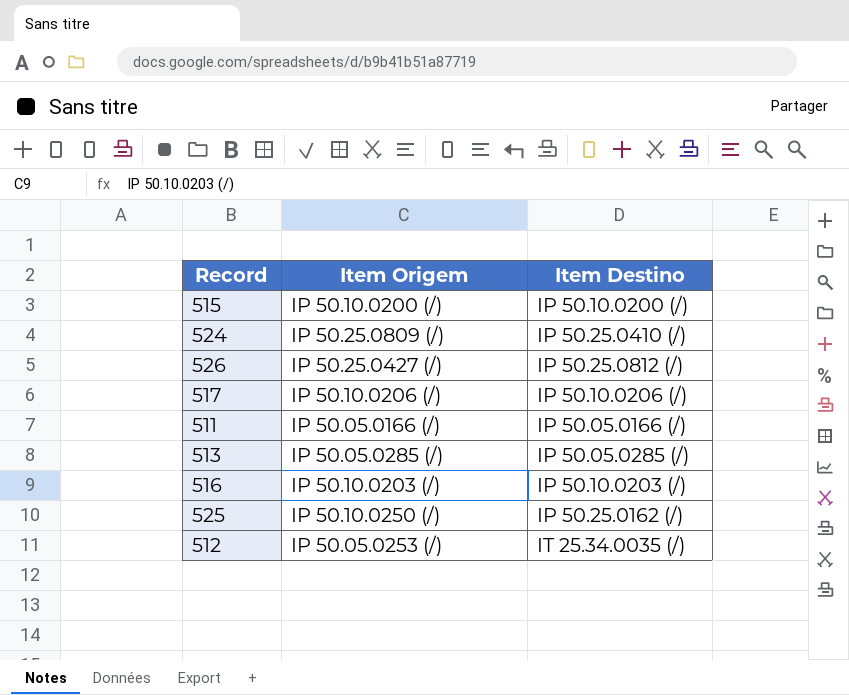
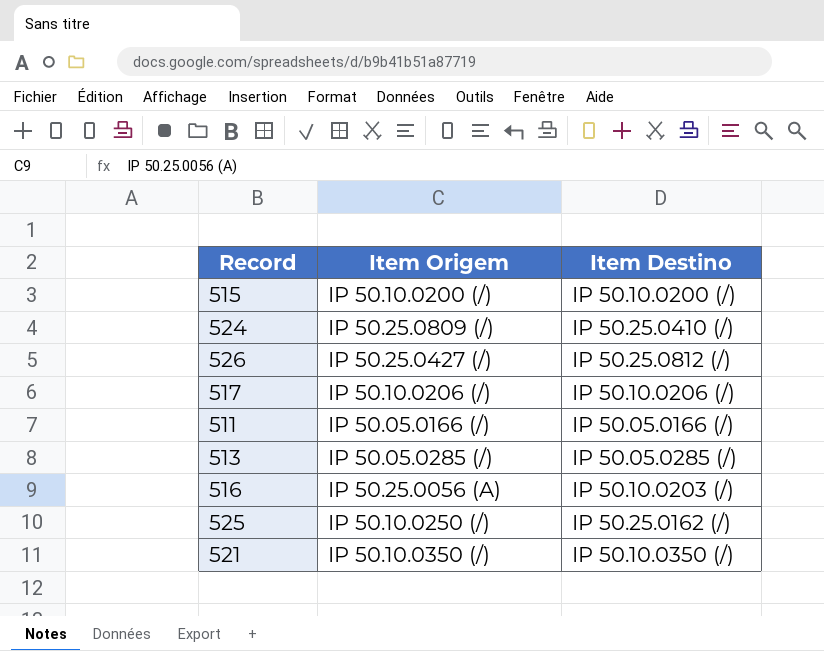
row 512: IP 50.05.0253 (/) | IT 25.34.0035 (/) -> none
516 | Item Origem: IP 50.10.0203 (/) -> IP 50.25.0056 (A)
row 521: none -> IP 50.10.0350 (/) | IP 50.10.0350 (/)

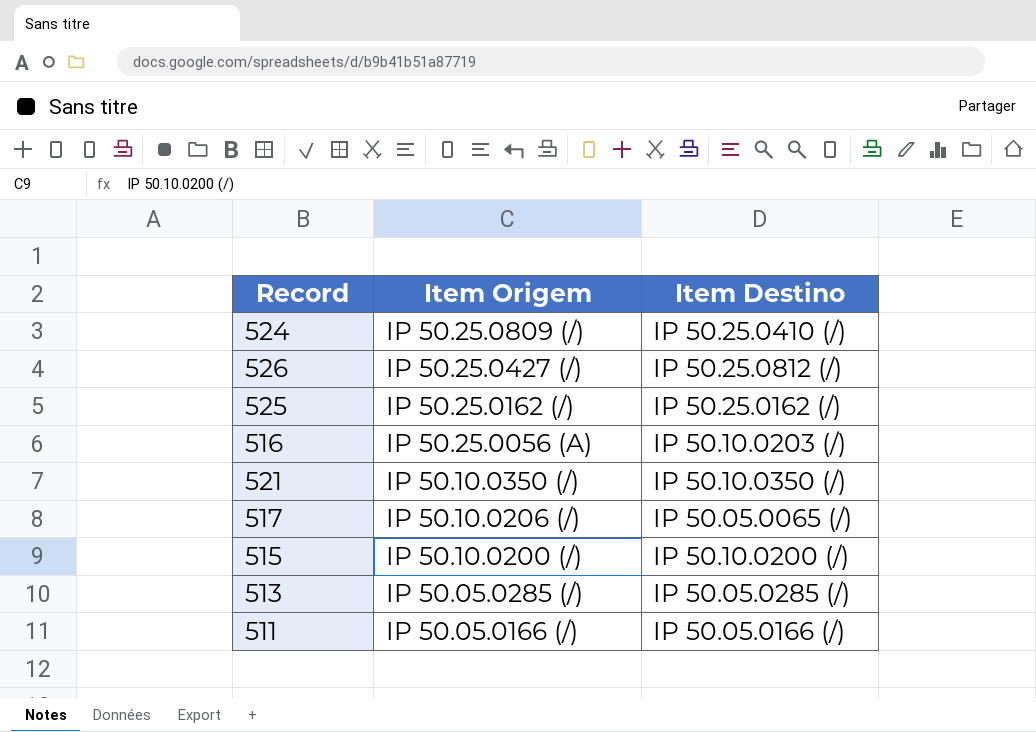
row order: none -> Item Origem descending
525 | Item Origem: IP 50.10.0250 (/) -> IP 50.25.0162 (/)
517 | Item Destino: IP 50.10.0206 (/) -> IP 50.05.0065 (/)

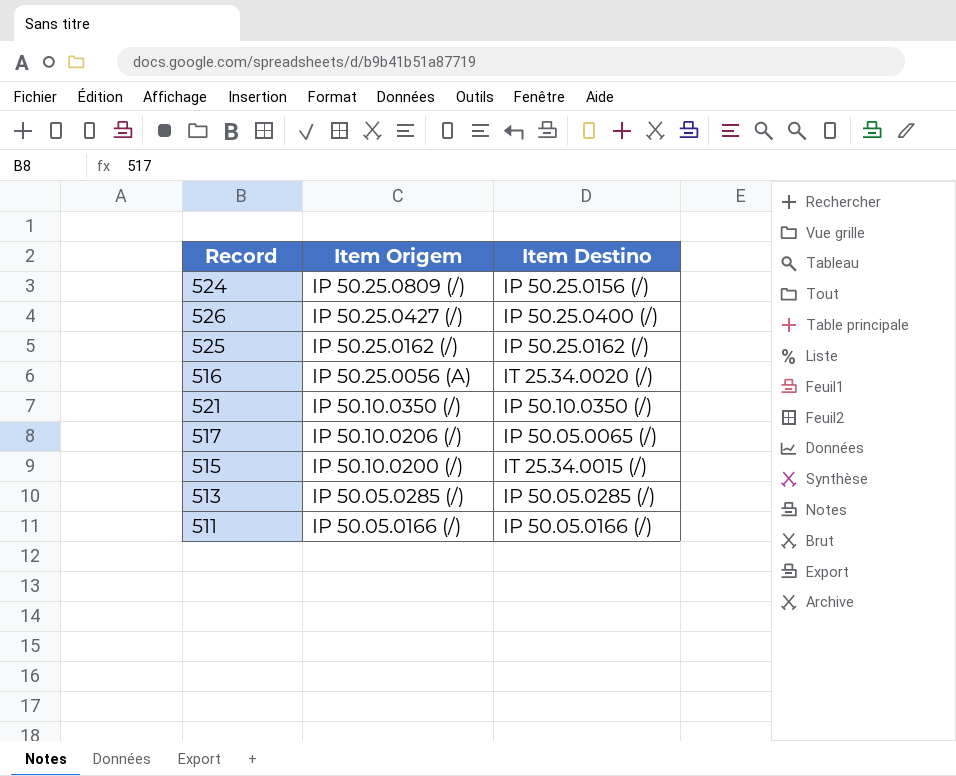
524 | Item Destino: IP 50.25.0410 (/) -> IP 50.25.0156 (/)
526 | Item Destino: IP 50.25.0812 (/) -> IP 50.25.0400 (/)
516 | Item Destino: IP 50.10.0203 (/) -> IT 25.34.0020 (/)
515 | Item Destino: IP 50.10.0200 (/) -> IT 25.34.0015 (/)

